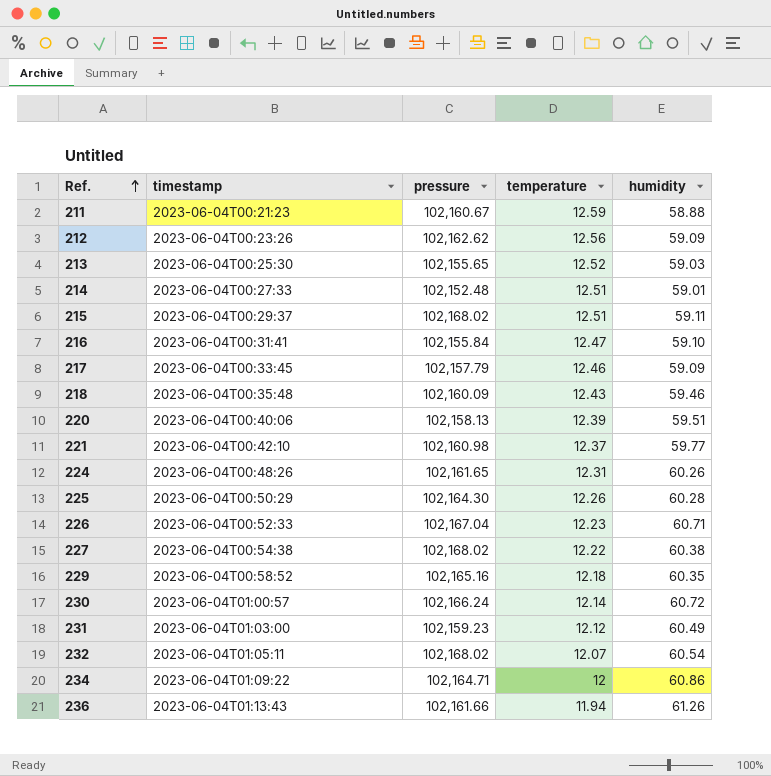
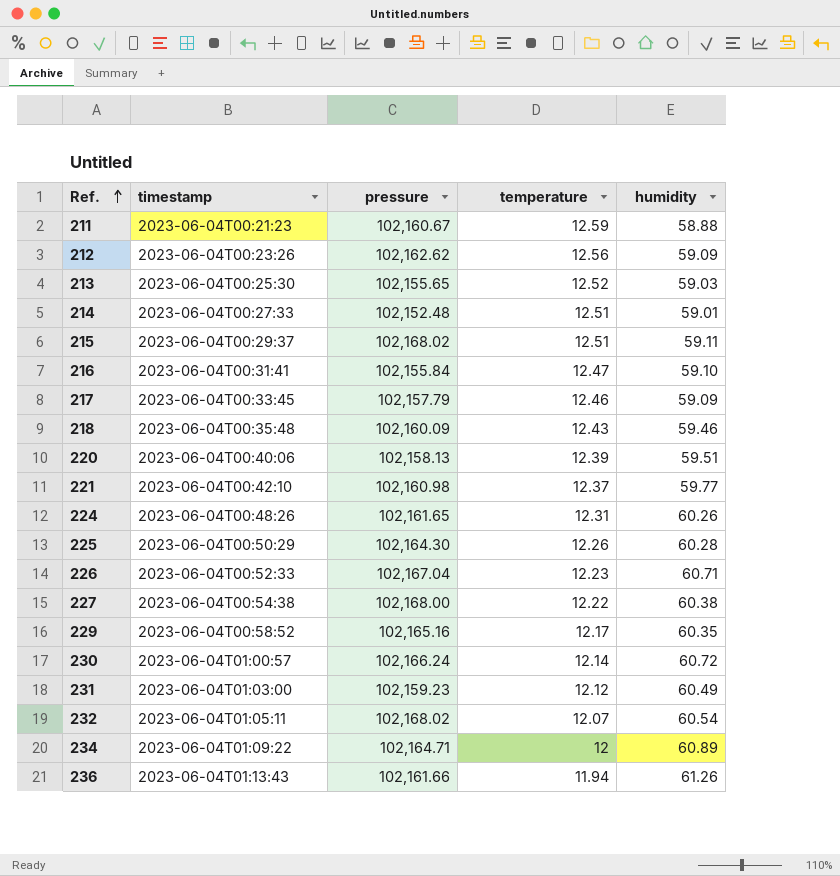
227 | pressure: 102,168.02 -> 102,168.00
229 | temperature: 12.18 -> 12.17
234 | humidity: 60.86 -> 60.89

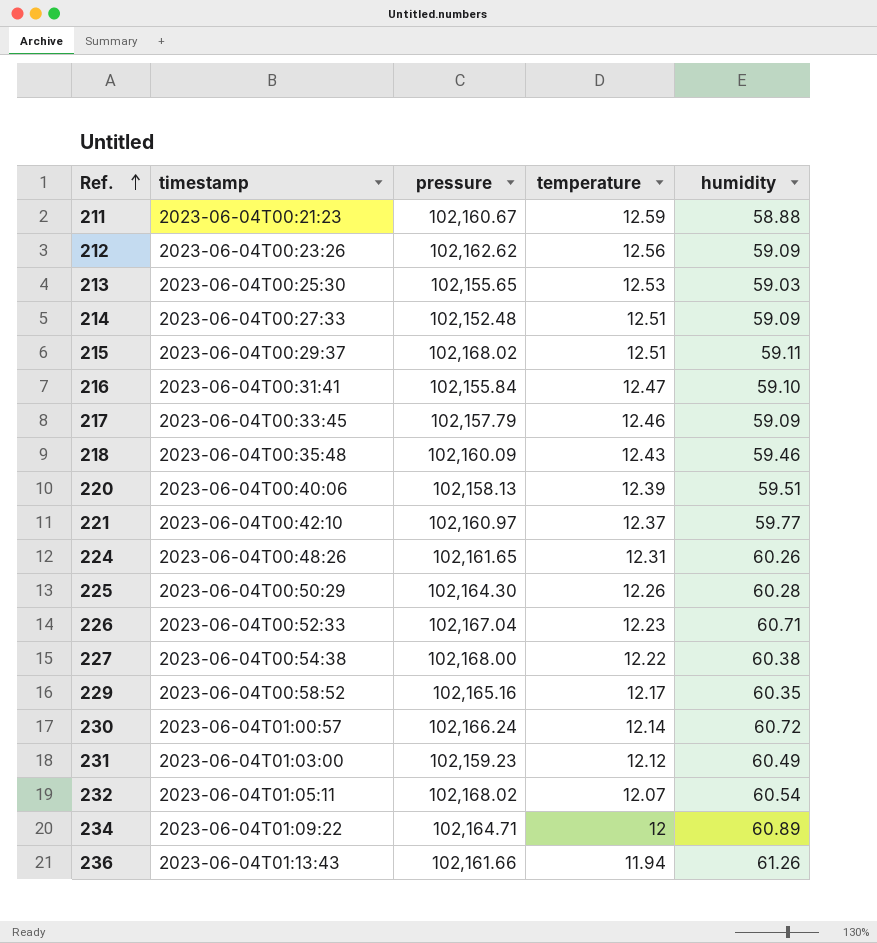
213 | temperature: 12.52 -> 12.53
214 | humidity: 59.01 -> 59.09
221 | pressure: 102,160.98 -> 102,160.97

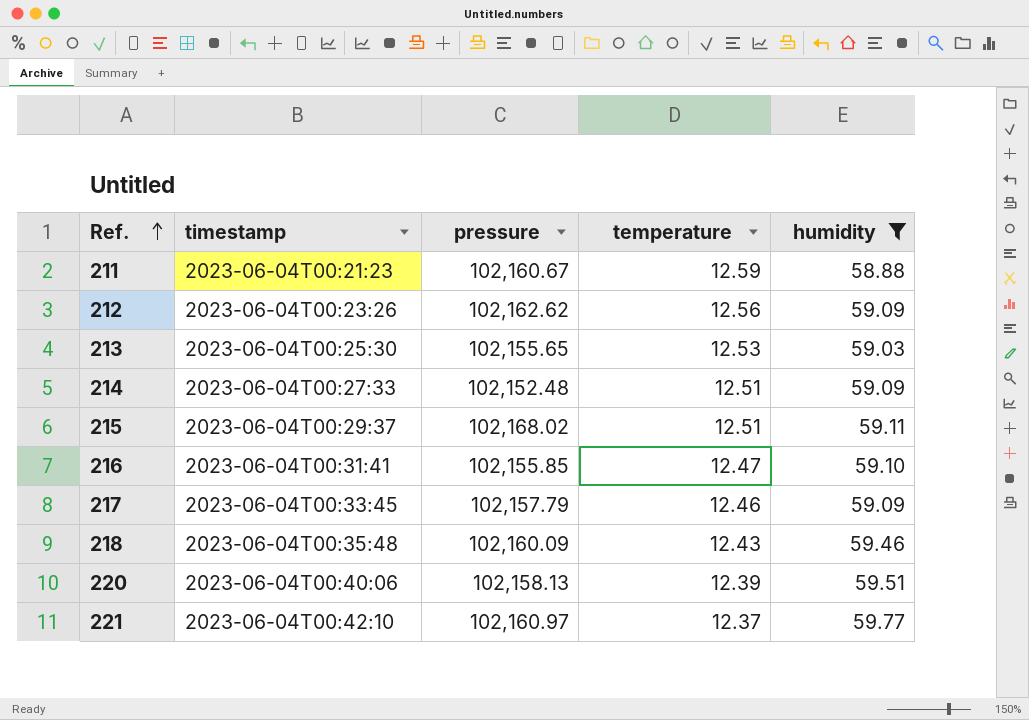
filter: none -> humidity <= 59.77
216 | pressure: 102,155.84 -> 102,155.85

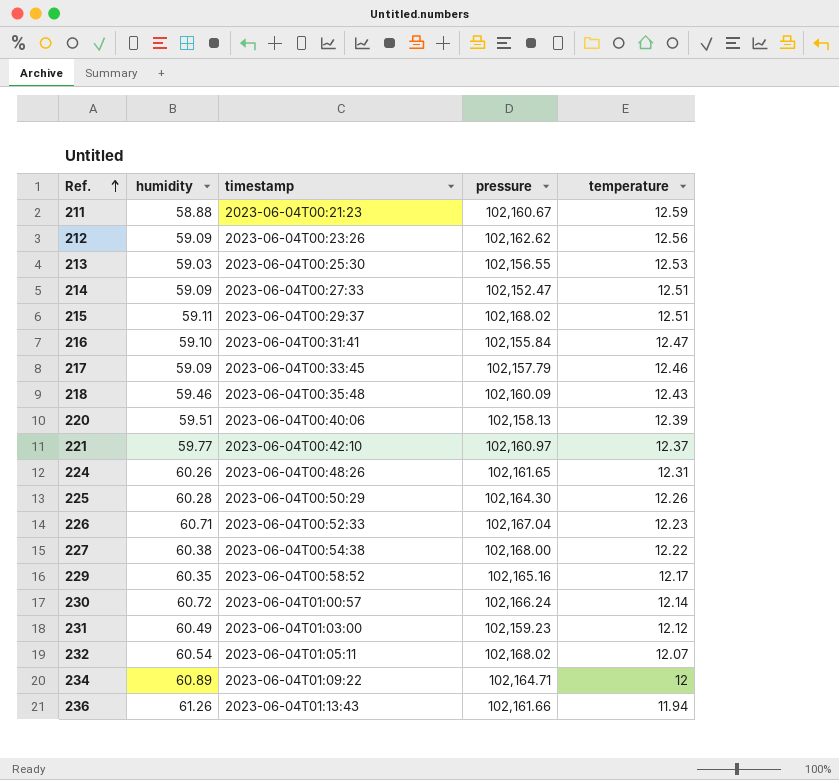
filter: humidity <= 59.77 -> none
column humidity | position: 5 -> 2
213 | pressure: 102,155.65 -> 102,156.55
214 | pressure: 102,152.48 -> 102,152.47
216 | pressure: 102,155.85 -> 102,155.84

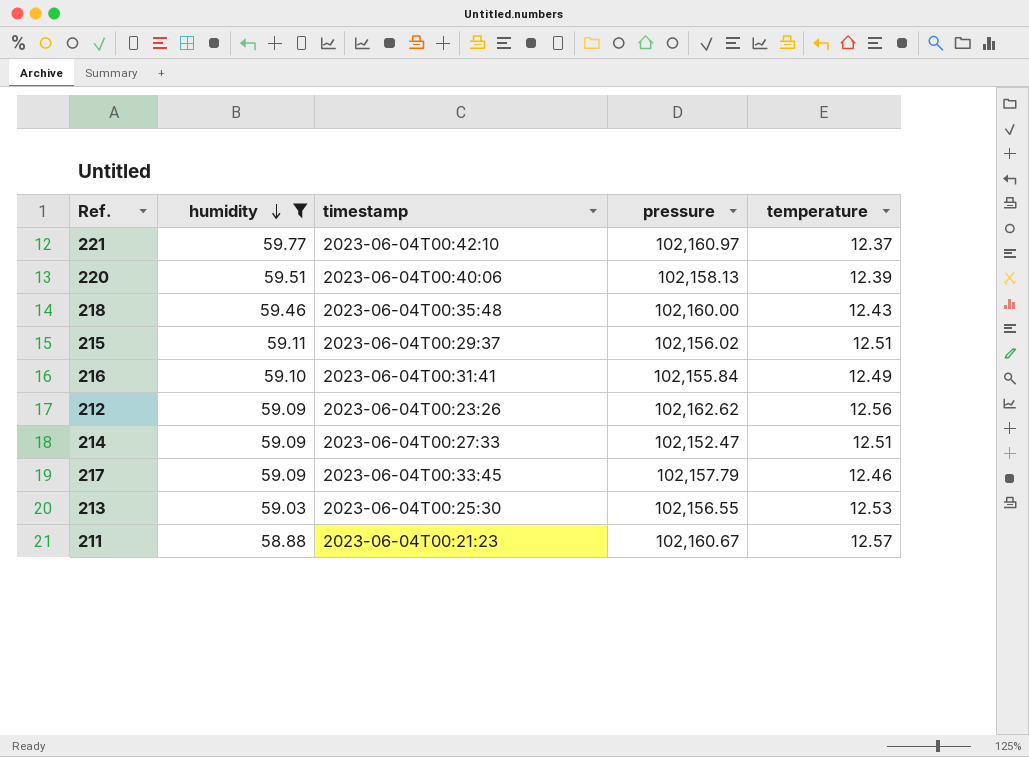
filter: none -> humidity <= 59.77
row order: Ref. ascending -> humidity descending
218 | pressure: 102,160.09 -> 102,160.00
215 | pressure: 102,168.02 -> 102,156.02
216 | temperature: 12.47 -> 12.49
211 | temperature: 12.59 -> 12.57

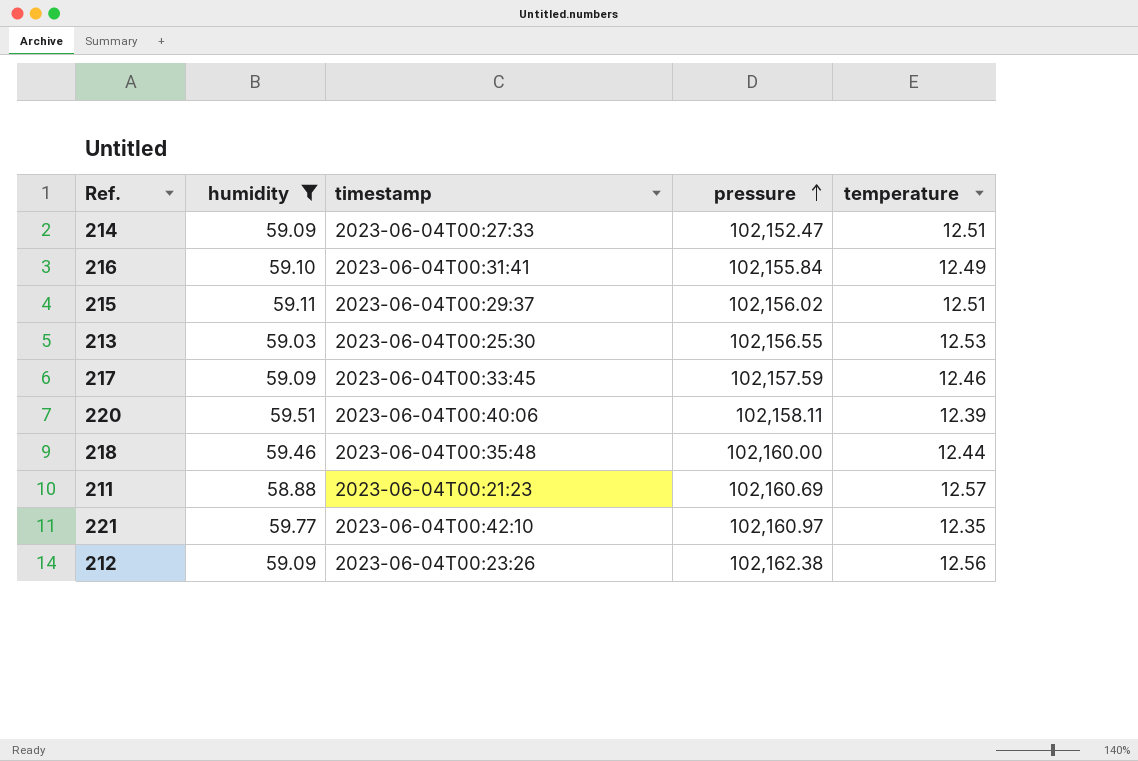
row order: humidity descending -> pressure ascending
217 | pressure: 102,157.79 -> 102,157.59
220 | pressure: 102,158.13 -> 102,158.11
218 | temperature: 12.43 -> 12.44
211 | pressure: 102,160.67 -> 102,160.69
221 | temperature: 12.37 -> 12.35
212 | pressure: 102,162.62 -> 102,162.38

